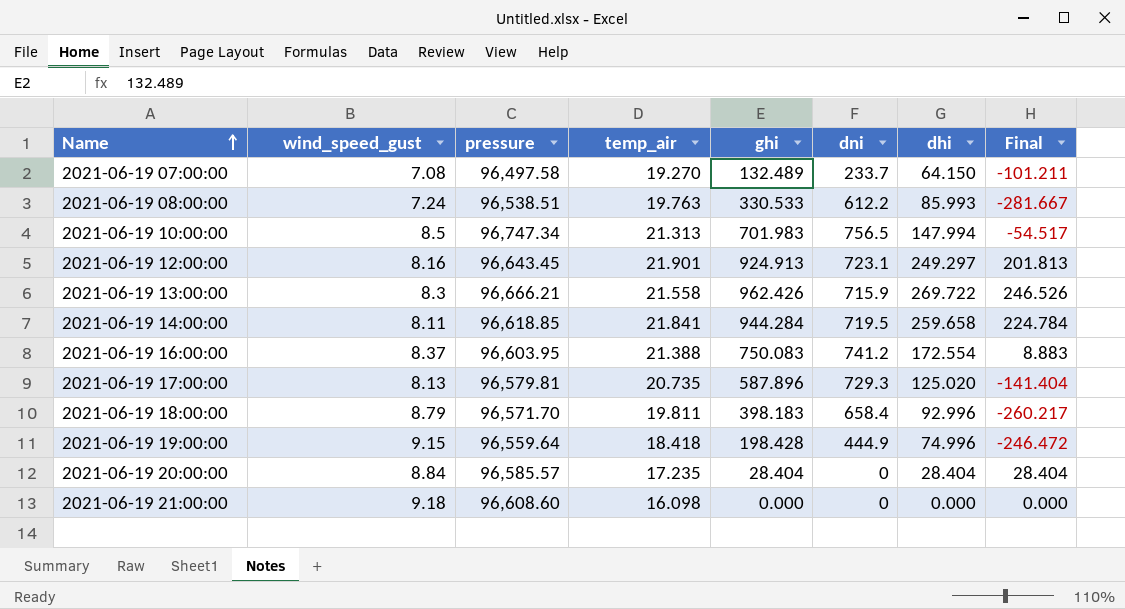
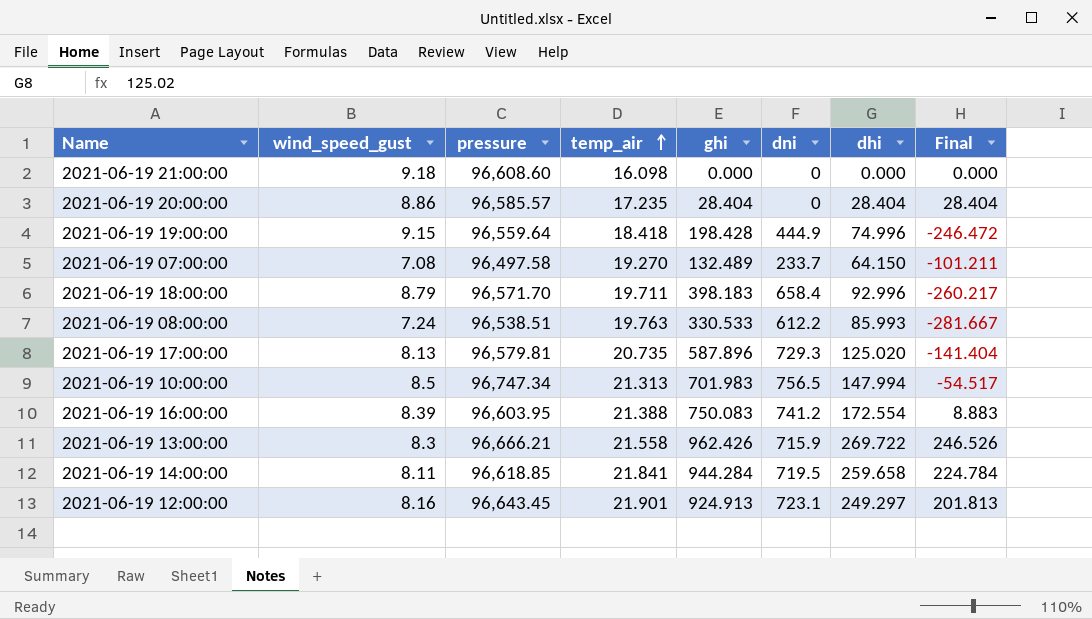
row order: Name ascending -> temp_air ascending
2021-06-19 20:00:00 | wind_speed_gust: 8.84 -> 8.86
2021-06-19 18:00:00 | temp_air: 19.811 -> 19.711
2021-06-19 16:00:00 | wind_speed_gust: 8.37 -> 8.39

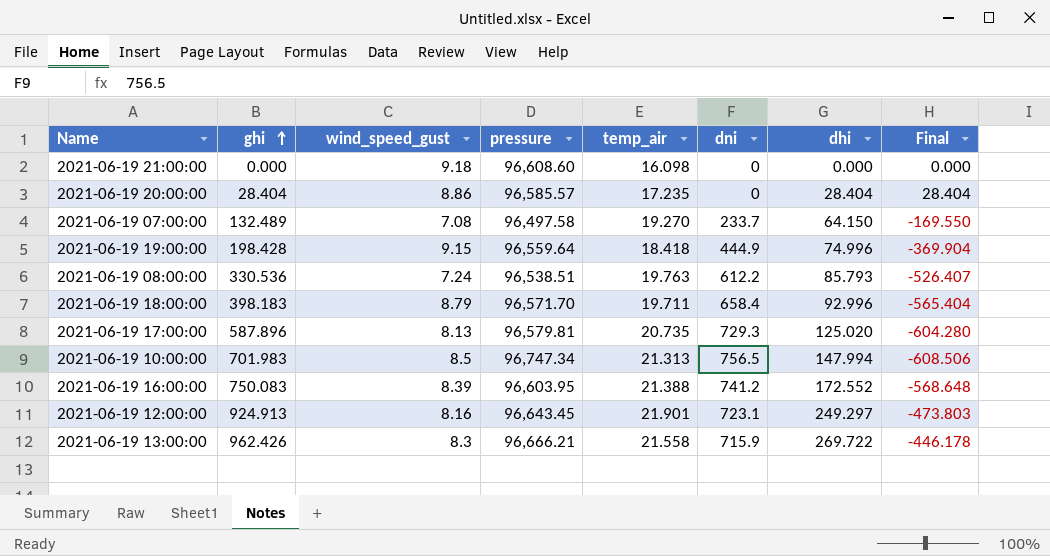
row order: temp_air ascending -> ghi ascending
column ghi | position: 5 -> 2
column Final | formula: [ghi] - [dni] -> [dhi] - [dni]
row 2021-06-19 14:00:00: 8.11 | 96,618.85 | 21.841 | 944.284 | 719.5 | 259.658 | 224.784 -> none
2021-06-19 08:00:00 | ghi: 330.533 -> 330.536
2021-06-19 08:00:00 | dhi: 85.993 -> 85.793
2021-06-19 16:00:00 | dhi: 172.554 -> 172.552

